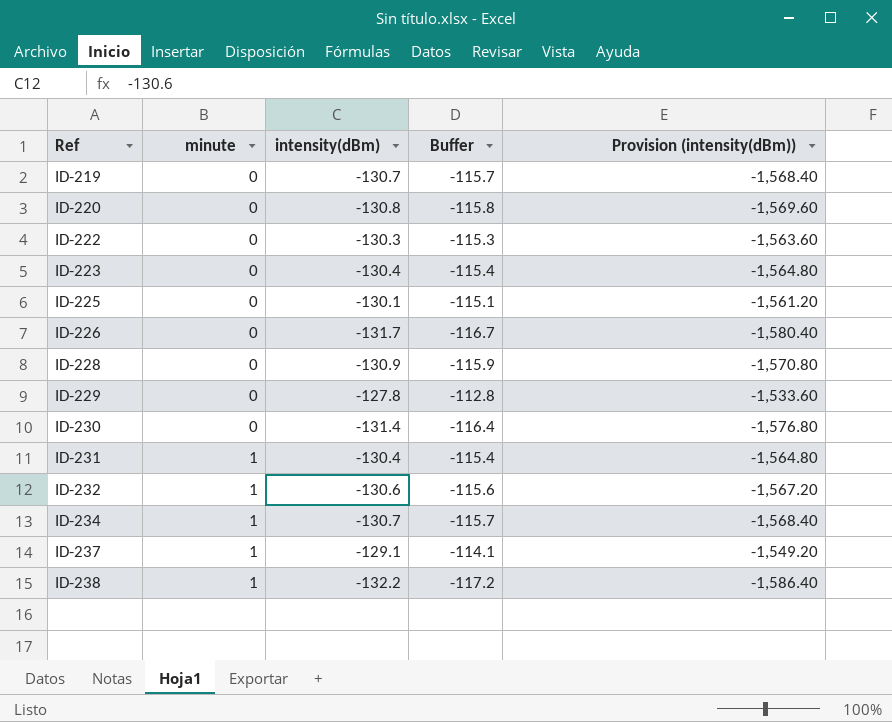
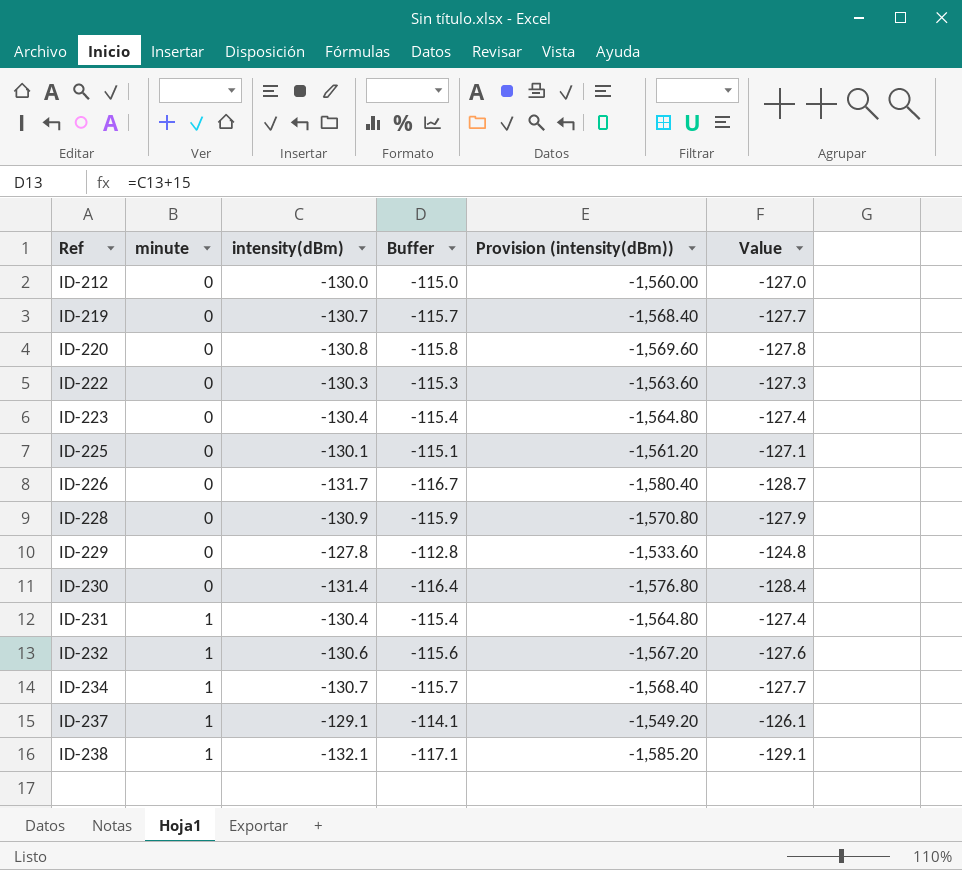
column Value | formula: none -> [intensity(dBm)] + 3
row ID-212: none -> 0 | -130.0 | -115.0 | -1,560.00 | -127.0
ID-238 | intensity(dBm): -132.2 -> -132.1
ID-238 | Buffer: -117.2 -> -117.1
ID-238 | Provision (intensity(dBm)): -1,586.40 -> -1,585.20

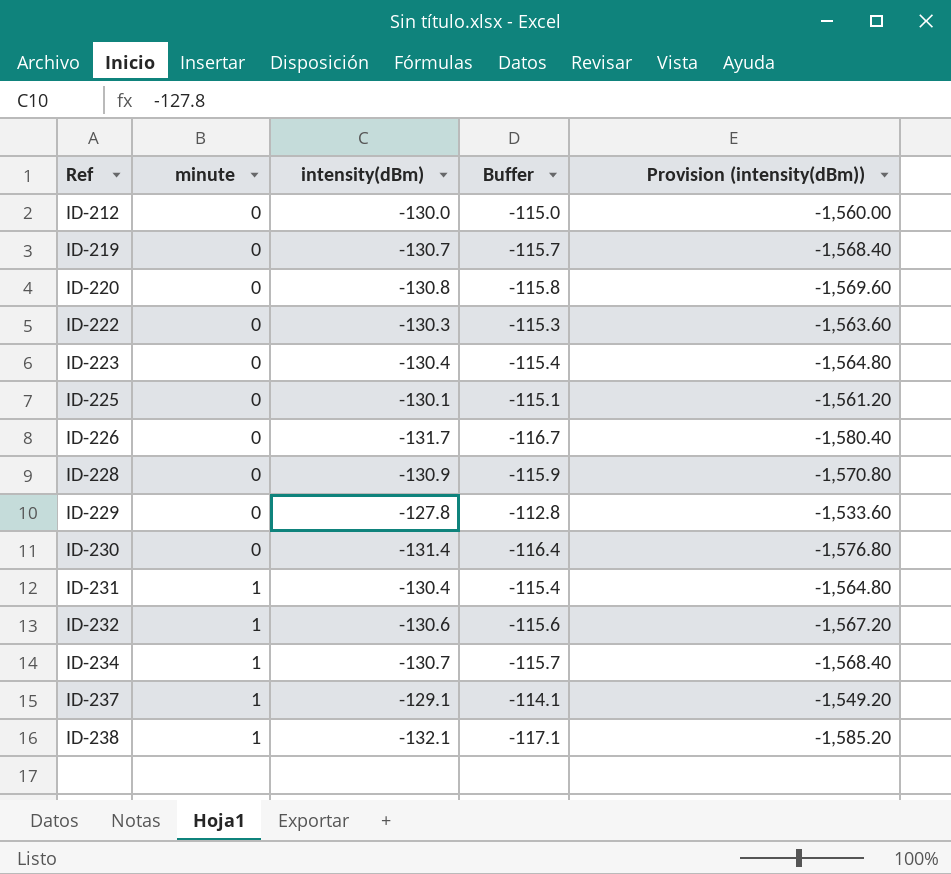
column Value | formula: [intensity(dBm)] + 3 -> none

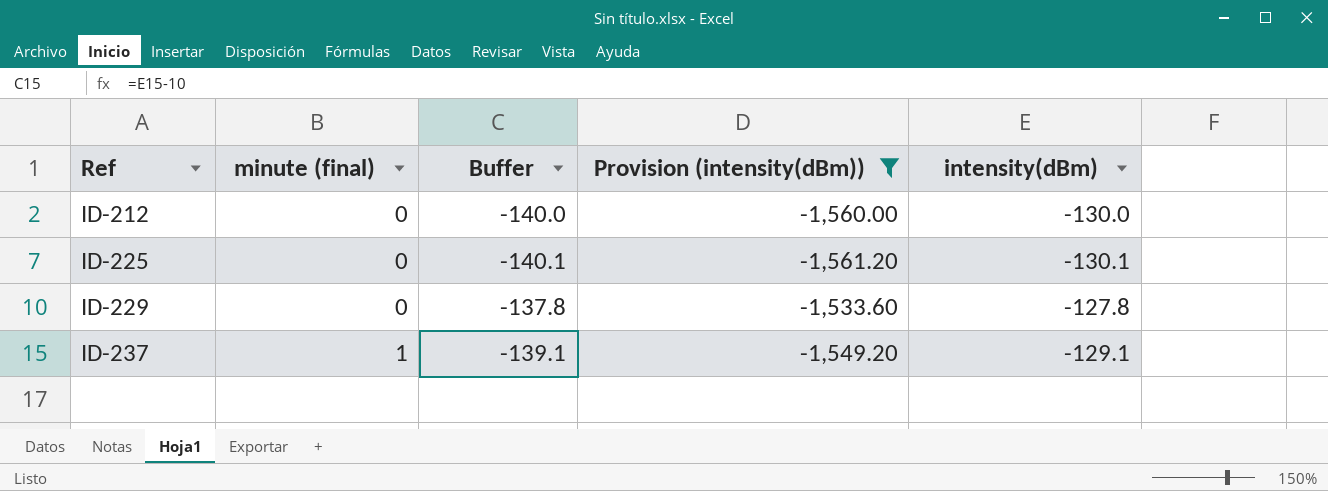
filter: none -> Provision (intensity(dBm)) >= -1,561.20
column name: minute -> minute (final)
column Buffer | formula: [intensity(dBm)] + 15 -> [intensity(dBm)] - 10
column intensity(dBm) | position: 3 -> 5

